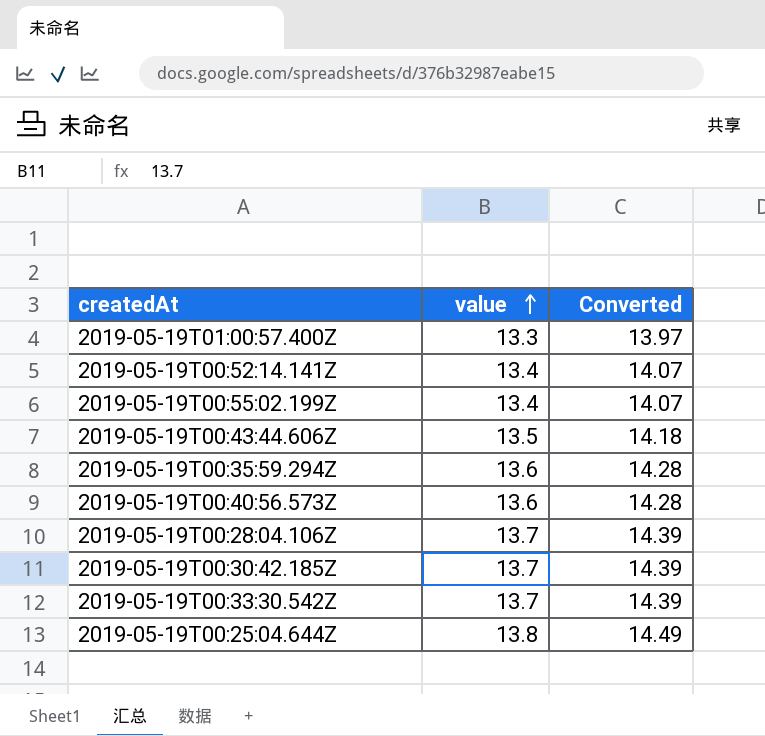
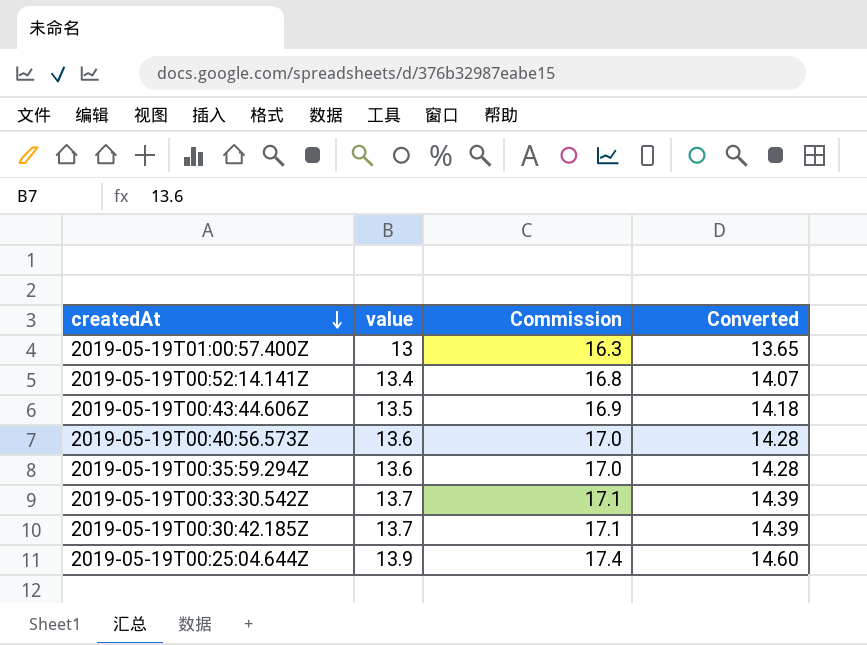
row order: value ascending -> createdAt descending
column Commission | formula: none -> [value] * 1.25
row 2019-05-19T00:55:02.199Z: 13.4 | 14.07 -> none
row 2019-05-19T00:28:04.106Z: 13.7 | 14.39 -> none
2019-05-19T01:00:57.400Z | value: 13.3 -> 13
2019-05-19T01:00:57.400Z | Converted: 13.97 -> 13.65
2019-05-19T00:25:04.644Z | value: 13.8 -> 13.9
2019-05-19T00:25:04.644Z | Converted: 14.49 -> 14.60

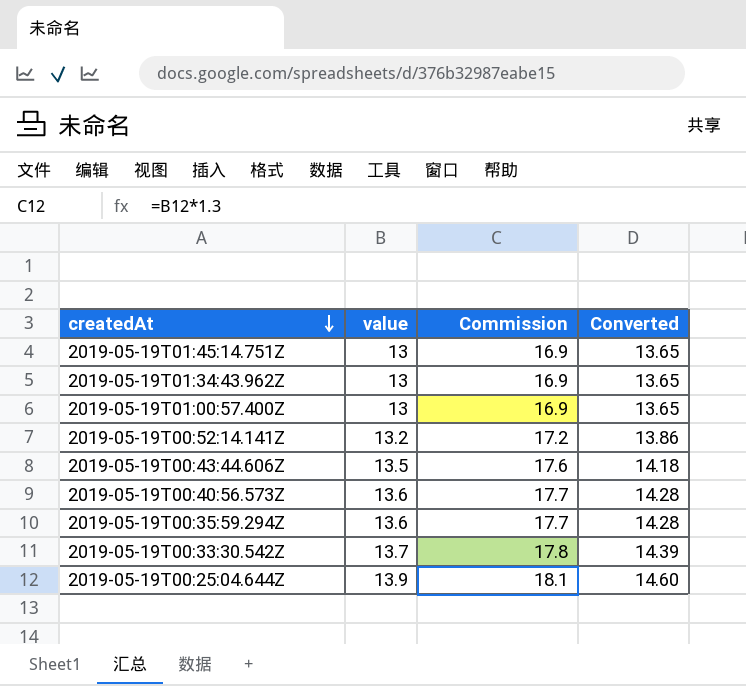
column Commission | formula: [value] * 1.25 -> [value] * 1.3
row 2019-05-19T00:30:42.185Z: 13.7 | 17.1 | 14.39 -> none
row 2019-05-19T01:45:14.751Z: none -> 13 | 16.9 | 13.65
row 2019-05-19T01:34:43.962Z: none -> 13 | 16.9 | 13.65
2019-05-19T00:52:14.141Z | value: 13.4 -> 13.2
2019-05-19T00:52:14.141Z | Converted: 14.07 -> 13.86

